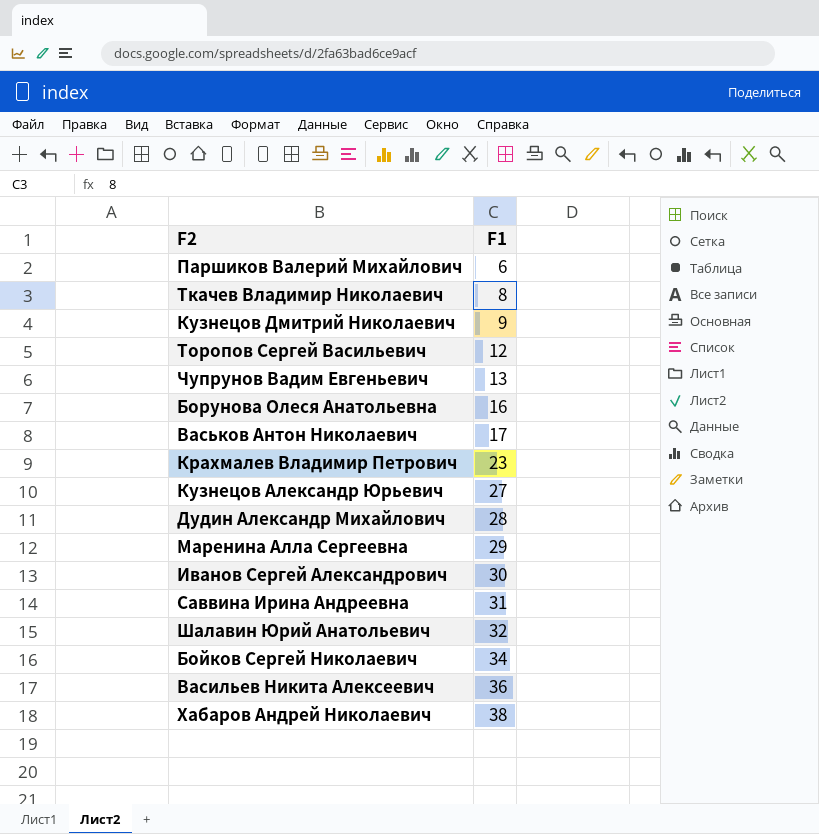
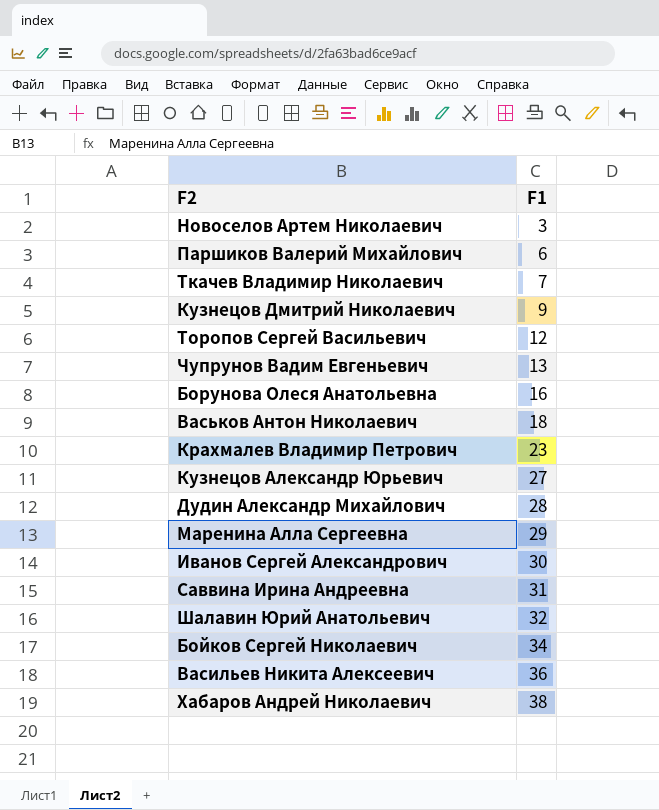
row Новоселов Артем Николаевич: none -> 3
Ткачев Владимир Николаевич | F1: 8 -> 7
Васьков Антон Николаевич | F1: 17 -> 18

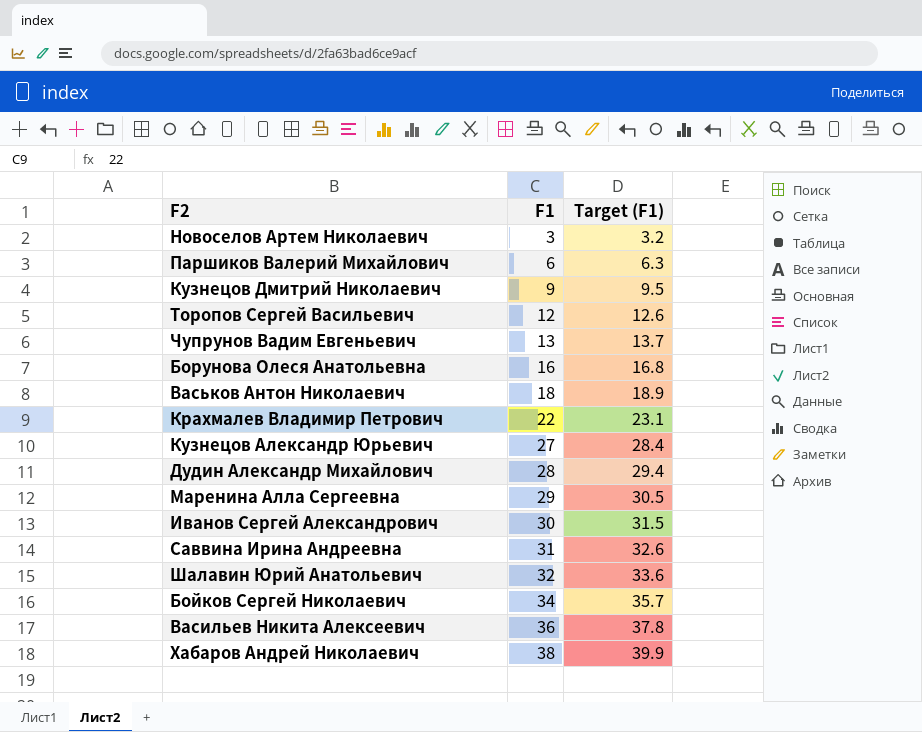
column Target (F1) | formula: none -> [F1] * 1.05
row Ткачев Владимир Николаевич: 7 -> none
Крахмалев Владимир Петрович | F1: 23 -> 22

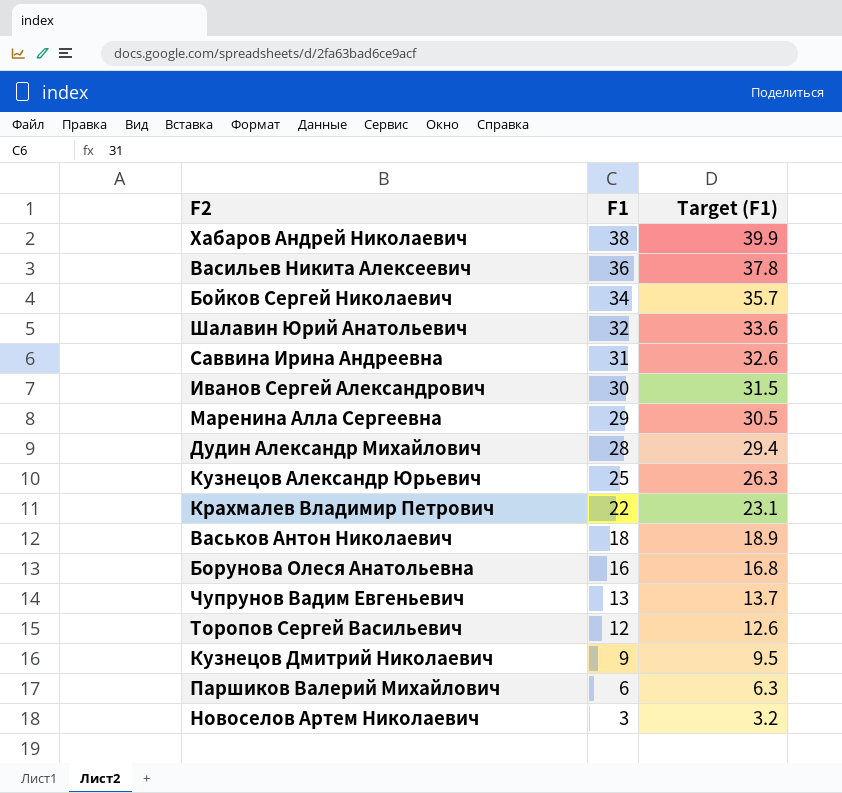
row order: F1 ascending -> F1 descending
Кузнецов Александр Юрьевич | F1: 27 -> 25
Кузнецов Александр Юрьевич | Target (F1): 28.4 -> 26.3

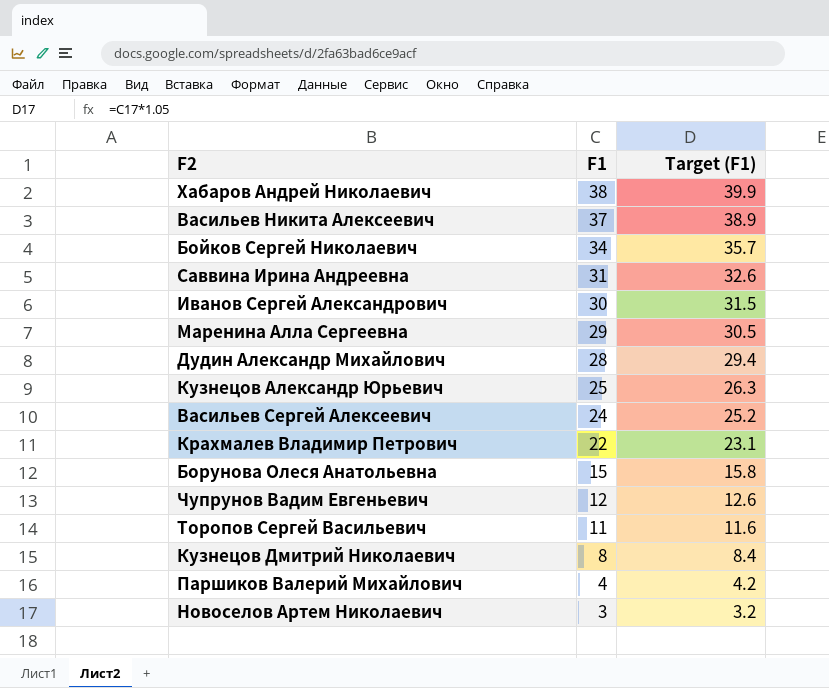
row Шалавин Юрий Анатольевич: 32 | 33.6 -> none
row Васьков Антон Николаевич: 18 | 18.9 -> none
Васильев Никита Алексеевич | F1: 36 -> 37
Васильев Никита Алексеевич | Target (F1): 37.8 -> 38.9
row Васильев Сергей Алексеевич: none -> 24 | 25.2
Борунова Олеся Анатольевна | F1: 16 -> 15
Борунова Олеся Анатольевна | Target (F1): 16.8 -> 15.8
Чупрунов Вадим Евгеньевич | F1: 13 -> 12
Чупрунов Вадим Евгеньевич | Target (F1): 13.7 -> 12.6
Торопов Сергей Васильевич | F1: 12 -> 11
Торопов Сергей Васильевич | Target (F1): 12.6 -> 11.6
Кузнецов Дмитрий Николаевич | F1: 9 -> 8
Кузнецов Дмитрий Николаевич | Target (F1): 9.5 -> 8.4
Паршиков Валерий Михайлович | F1: 6 -> 4
Паршиков Валерий Михайлович | Target (F1): 6.3 -> 4.2

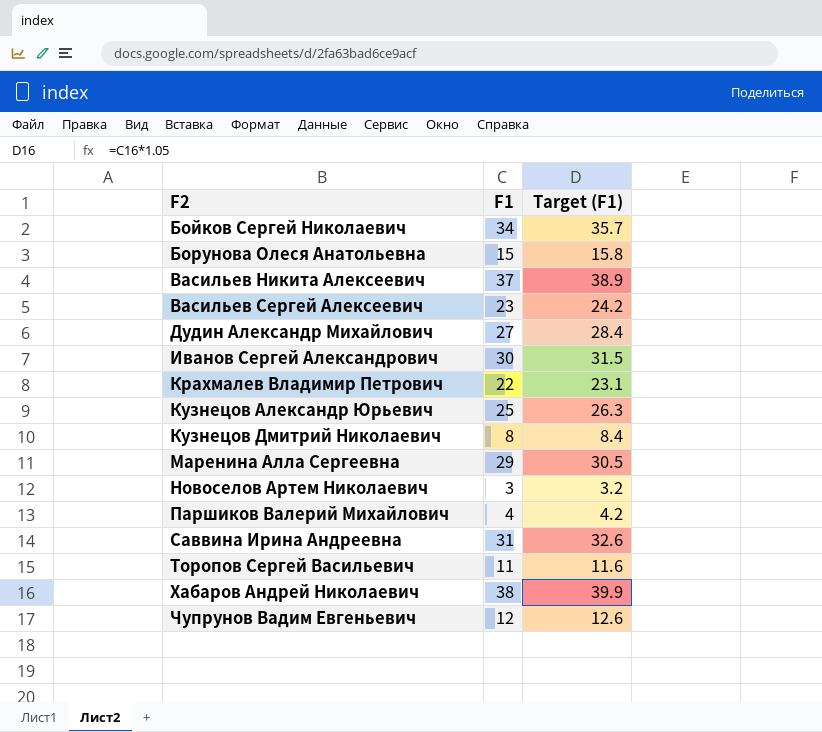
row order: F1 descending -> F2 ascending
Васильев Сергей Алексеевич | F1: 24 -> 23
Васильев Сергей Алексеевич | Target (F1): 25.2 -> 24.2
Дудин Александр Михайлович | F1: 28 -> 27
Дудин Александр Михайлович | Target (F1): 29.4 -> 28.4

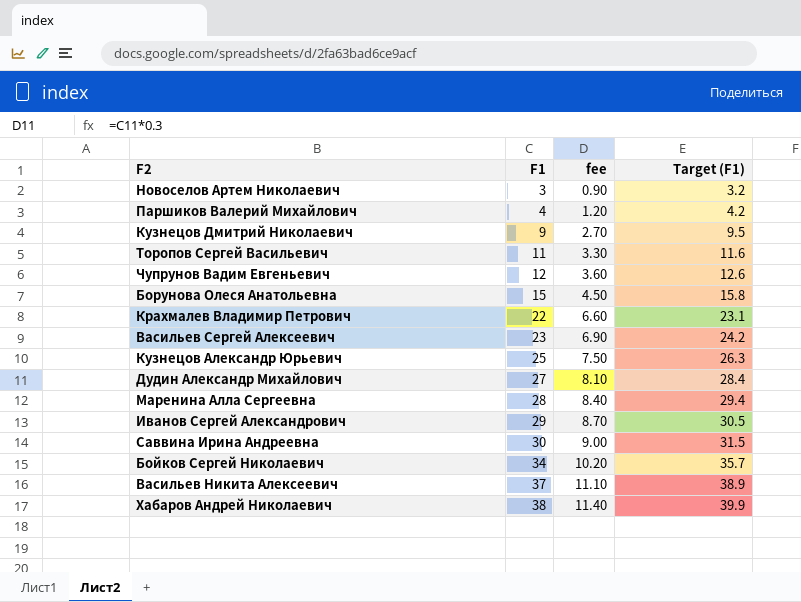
row order: F2 ascending -> F1 ascending
column fee | formula: none -> [F1] * 0.3
Кузнецов Дмитрий Николаевич | F1: 8 -> 9
Кузнецов Дмитрий Николаевич | Target (F1): 8.4 -> 9.5
Маренина Алла Сергеевна | F1: 29 -> 28
Маренина Алла Сергеевна | Target (F1): 30.5 -> 29.4
Иванов Сергей Александрович | F1: 30 -> 29
Иванов Сергей Александрович | Target (F1): 31.5 -> 30.5
Саввина Ирина Андреевна | F1: 31 -> 30
Саввина Ирина Андреевна | Target (F1): 32.6 -> 31.5

